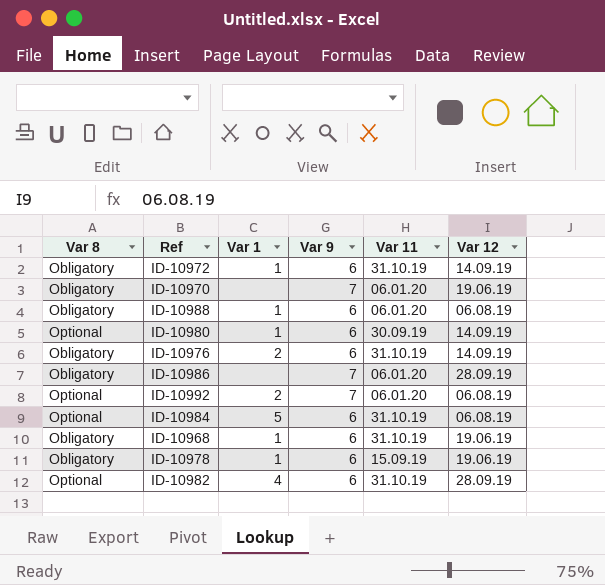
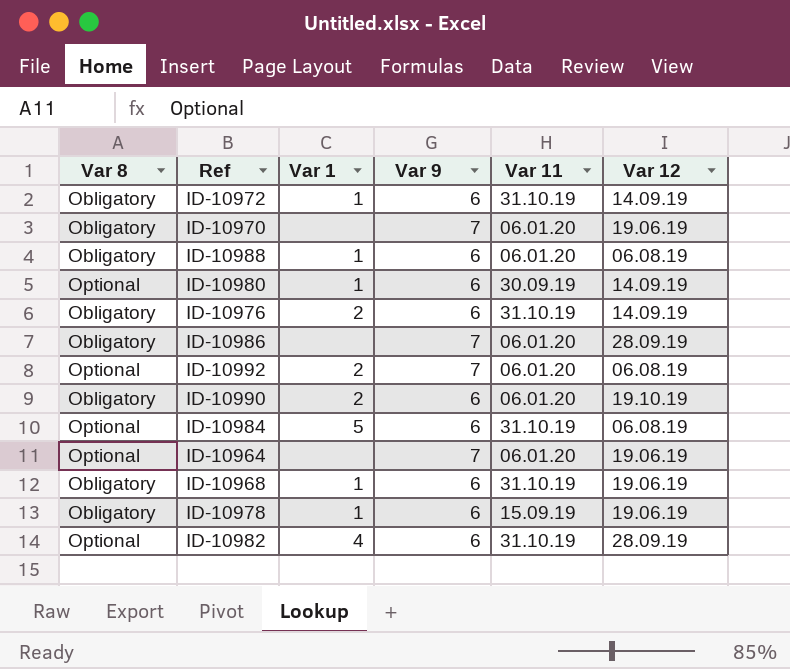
row ID-10990: none -> Obligatory | 2 | 6 | 06.01.20 | 19.10.19
row ID-10964: none -> Optional | none | 7 | 06.01.20 | 19.06.19

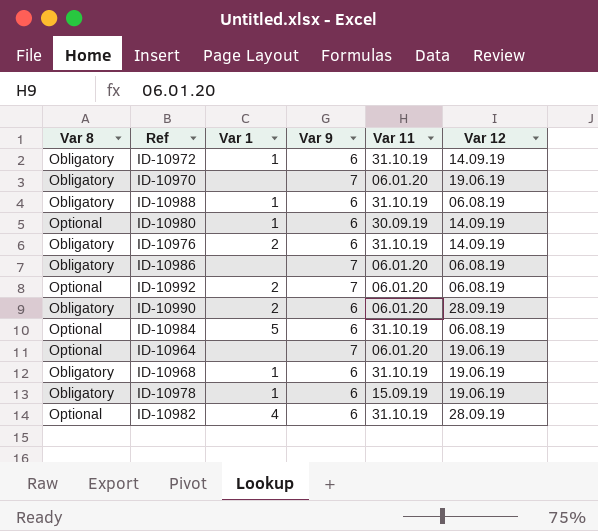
ID-10988 | Var 11: 06.01.20 -> 31.10.19
ID-10986 | Var 12: 28.09.19 -> 06.08.19
ID-10990 | Var 12: 19.10.19 -> 28.09.19

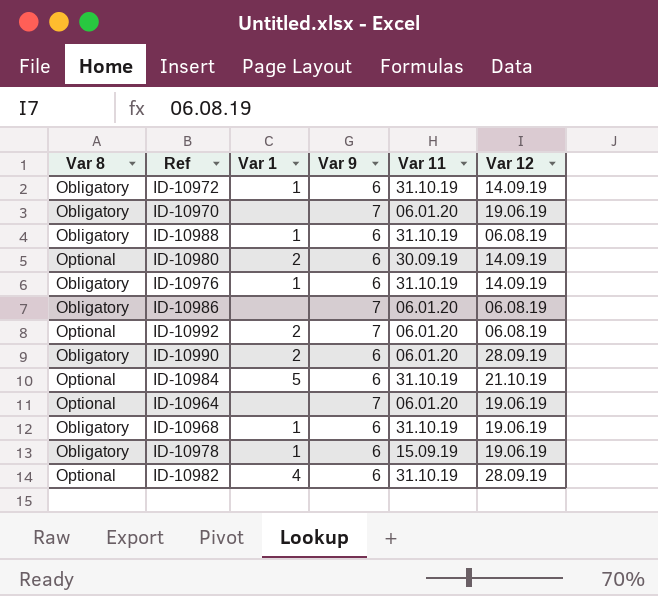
ID-10980 | Var 1: 1 -> 2
ID-10976 | Var 1: 2 -> 1
ID-10984 | Var 12: 06.08.19 -> 21.10.19

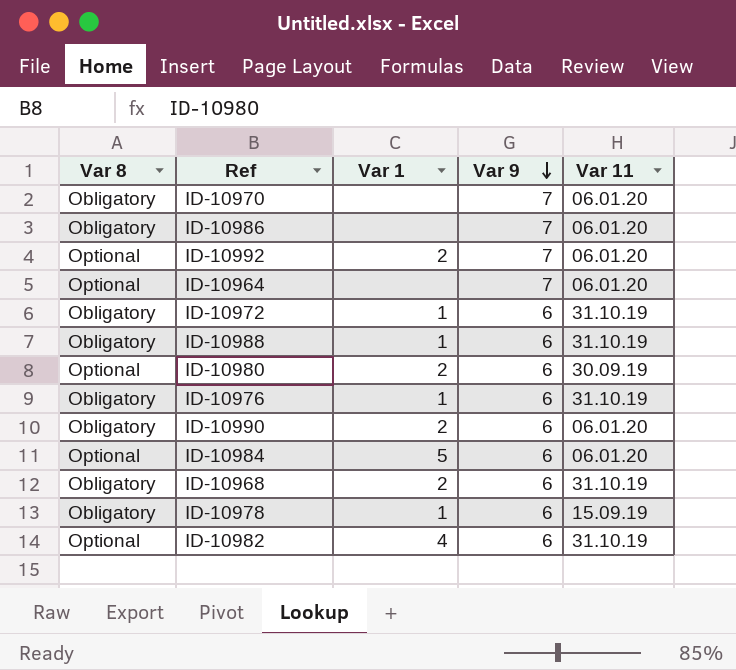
row order: none -> Var 9 descending
column Var 12 | position: 6 -> none
ID-10984 | Var 11: 31.10.19 -> 06.01.20
ID-10968 | Var 1: 1 -> 2

